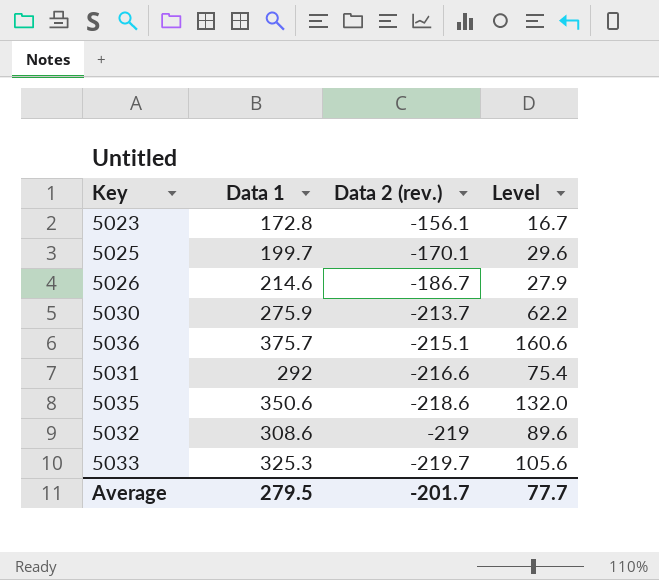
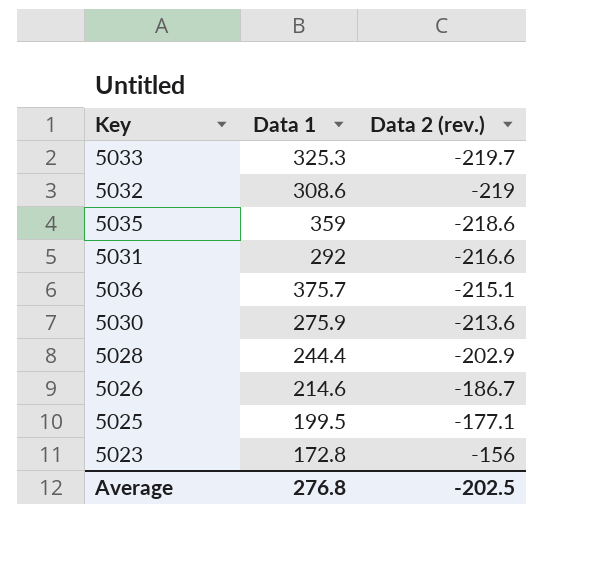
row order: Data 2 (rev.) descending -> Data 2 (rev.) ascending
column Level | formula: [Data 1] + [Data 2 (rev.)] -> none
5035 | Data 1: 350.6 -> 359
5030 | Data 2 (rev.): -213.7 -> -213.6
row 5028: none -> 244.4 | -202.9
5025 | Data 1: 199.7 -> 199.5
5025 | Data 2 (rev.): -170.1 -> -177.1
5023 | Data 2 (rev.): -156.1 -> -156
Average | Data 1: 279.5 -> 276.8
Average | Data 2 (rev.): -201.7 -> -202.5

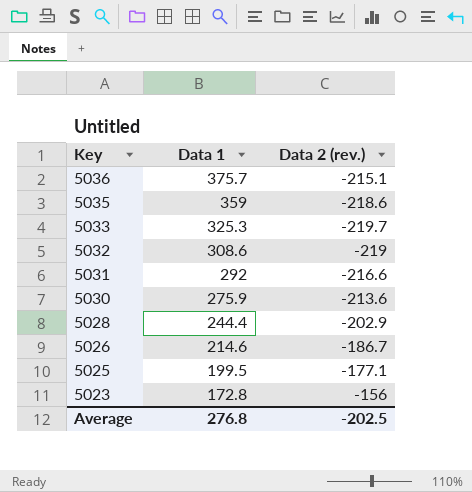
row order: Data 2 (rev.) ascending -> Key descending

